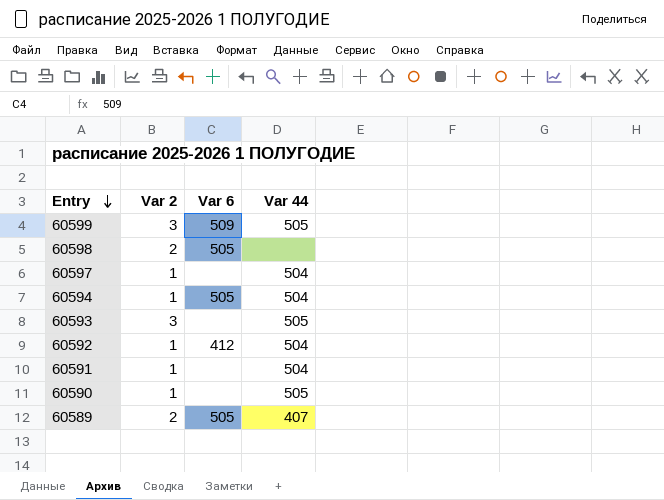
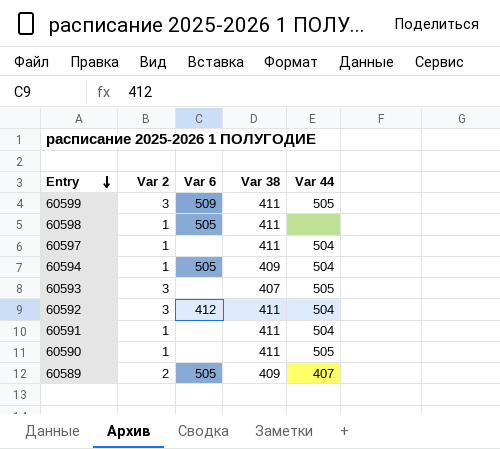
column Var 38 | position: none -> 4
60598 | Var 2: 2 -> 1
60592 | Var 2: 1 -> 3

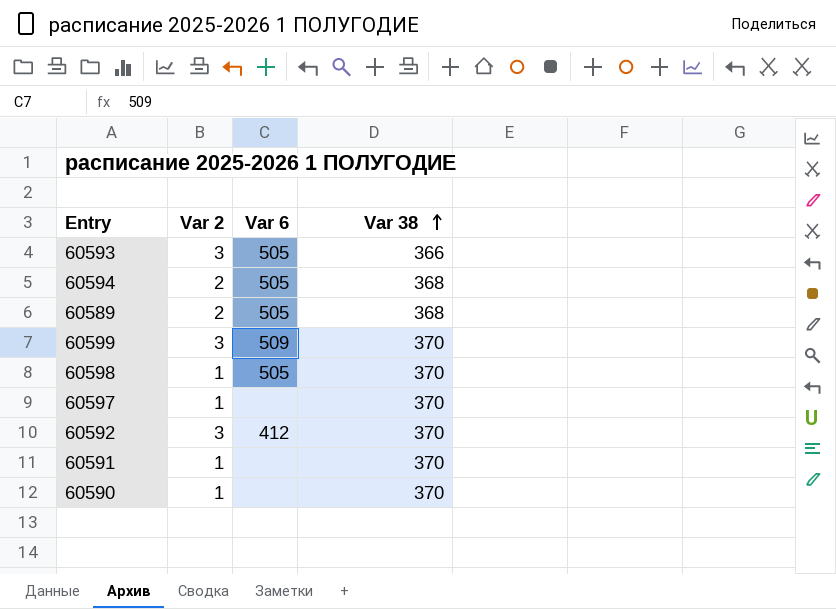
row order: Entry descending -> Var 38 ascending
column Var 44 | position: 5 -> none
60593 | Var 6: none -> 505
60593 | Var 38: 407 -> 366
60594 | Var 2: 1 -> 2
60594 | Var 38: 409 -> 368
60589 | Var 38: 409 -> 368
60599 | Var 38: 411 -> 370
60598 | Var 38: 411 -> 370
60597 | Var 38: 411 -> 370
60592 | Var 38: 411 -> 370
60591 | Var 38: 411 -> 370
60590 | Var 38: 411 -> 370

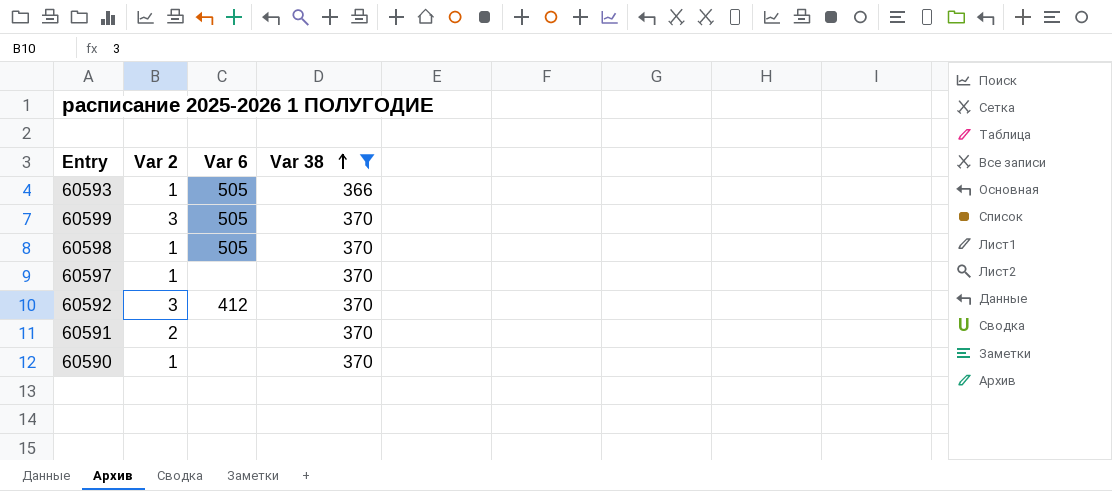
filter: none -> Var 38 != 368
60593 | Var 2: 3 -> 1
60599 | Var 6: 509 -> 505
60591 | Var 2: 1 -> 2

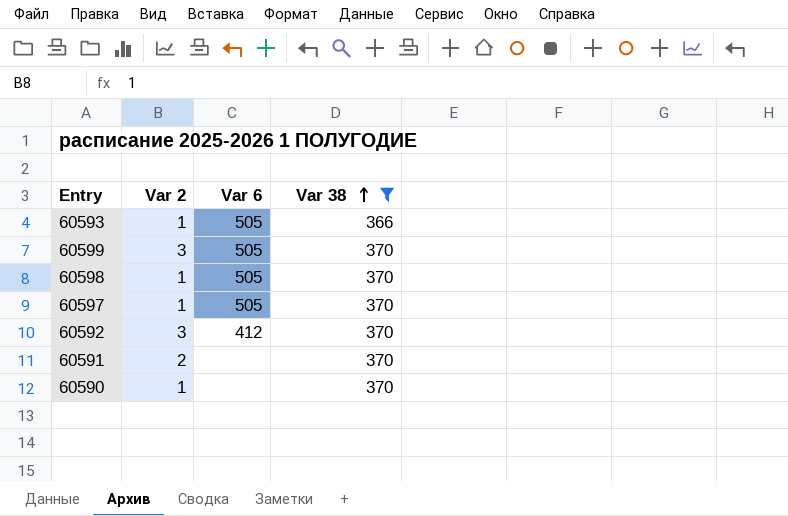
60597 | Var 6: none -> 505

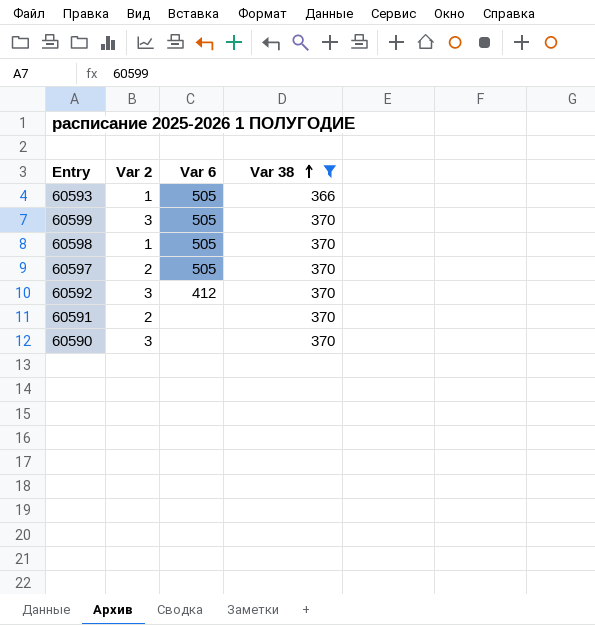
60597 | Var 2: 1 -> 2
60590 | Var 2: 1 -> 3

